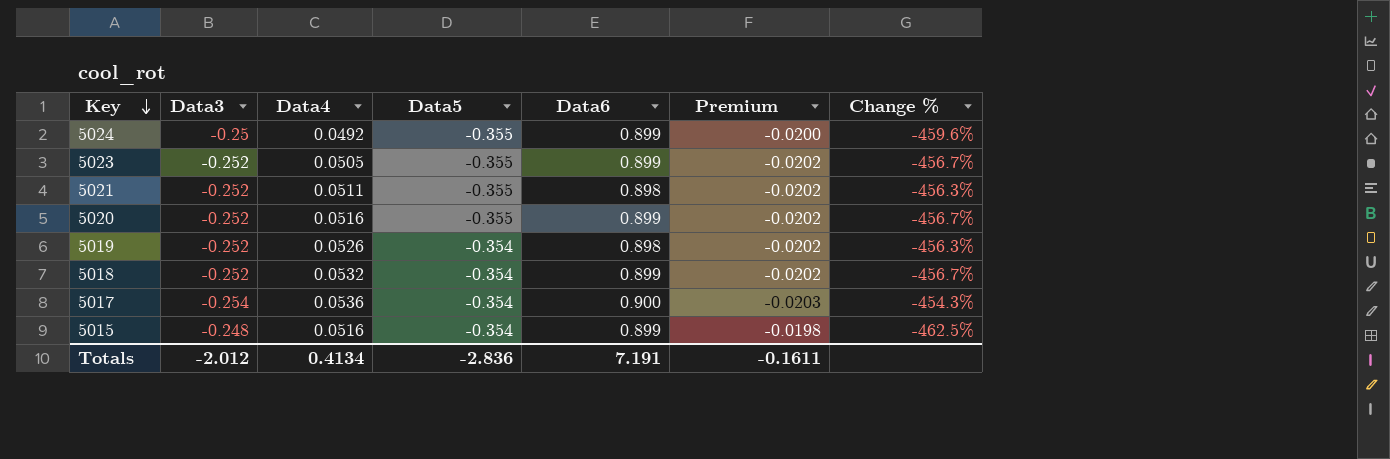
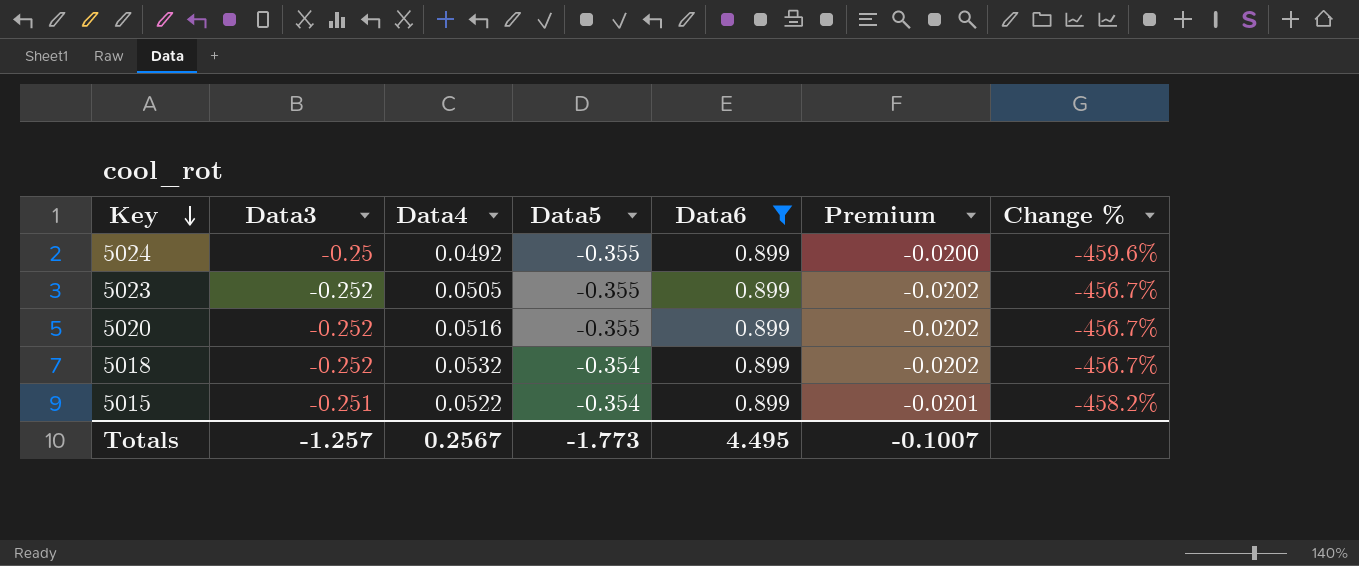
filter: none -> Data6 = 0.899
5015 | Data3: -0.248 -> -0.251
5015 | Data4: 0.0516 -> 0.0522
5015 | Premium: -0.0198 -> -0.0201
5015 | Change %: -462.5% -> -458.2%
Totals | Data3: -2.012 -> -1.257
Totals | Data4: 0.4134 -> 0.2567
Totals | Data5: -2.836 -> -1.773
Totals | Data6: 7.191 -> 4.495
Totals | Premium: -0.1611 -> -0.1007

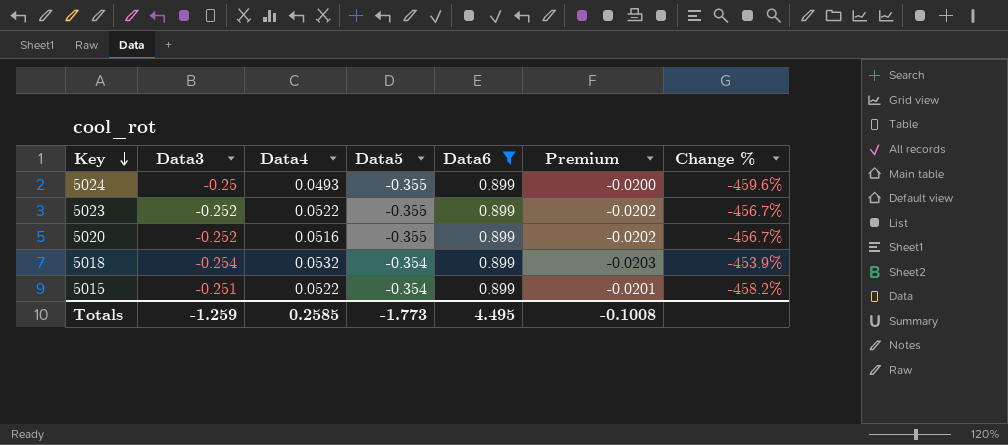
5024 | Data4: 0.0492 -> 0.0493
5023 | Data4: 0.0505 -> 0.0522
5018 | Data3: -0.252 -> -0.254
5018 | Premium: -0.0202 -> -0.0203
5018 | Change %: -456.7% -> -453.9%
Totals | Data3: -1.257 -> -1.259
Totals | Data4: 0.2567 -> 0.2585
Totals | Premium: -0.1007 -> -0.1008

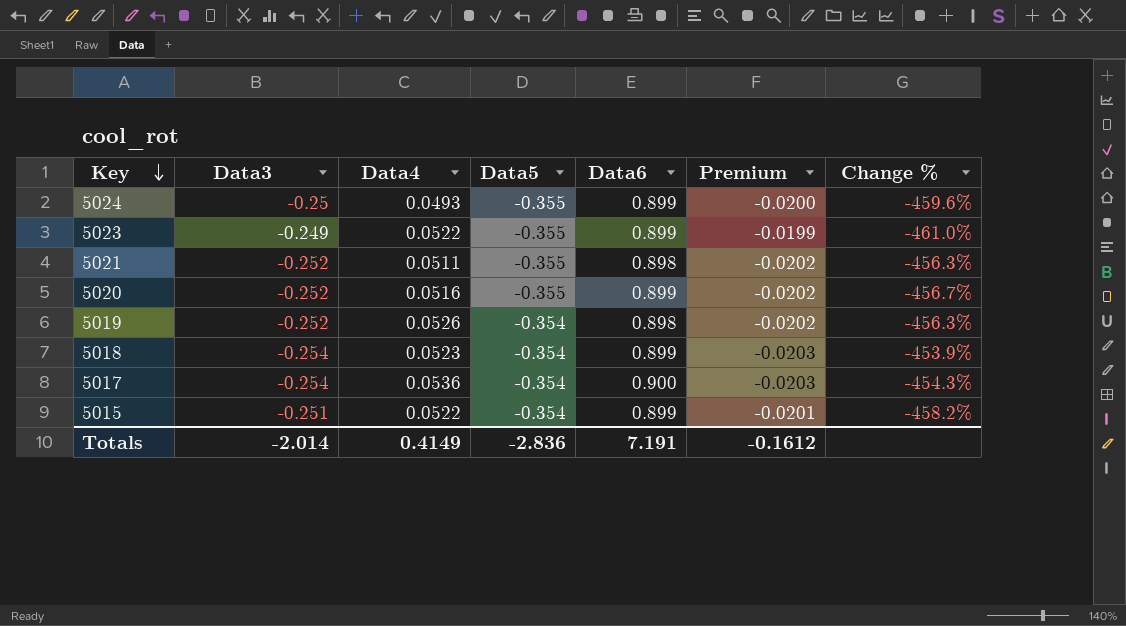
filter: Data6 = 0.899 -> none
5023 | Data3: -0.252 -> -0.249
5023 | Premium: -0.0202 -> -0.0199
5023 | Change %: -456.7% -> -461.0%
5018 | Data4: 0.0532 -> 0.0523
Totals | Data3: -1.259 -> -2.014
Totals | Data4: 0.2585 -> 0.4149
Totals | Data5: -1.773 -> -2.836
Totals | Data6: 4.495 -> 7.191
Totals | Premium: -0.1008 -> -0.1612

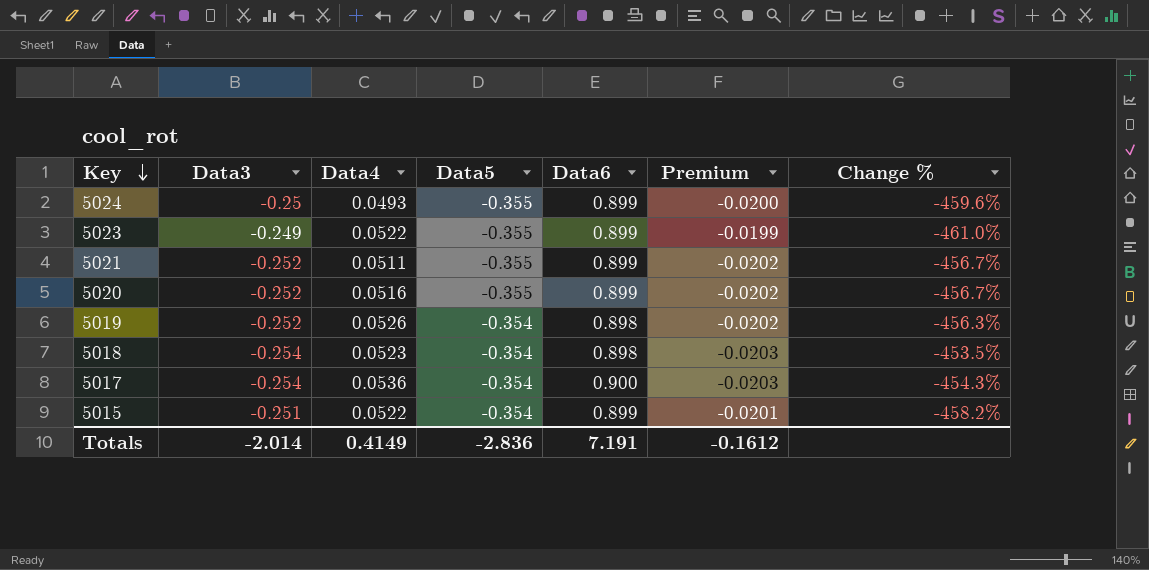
5021 | Data6: 0.898 -> 0.899
5021 | Change %: -456.3% -> -456.7%
5018 | Data6: 0.899 -> 0.898
5018 | Change %: -453.9% -> -453.5%

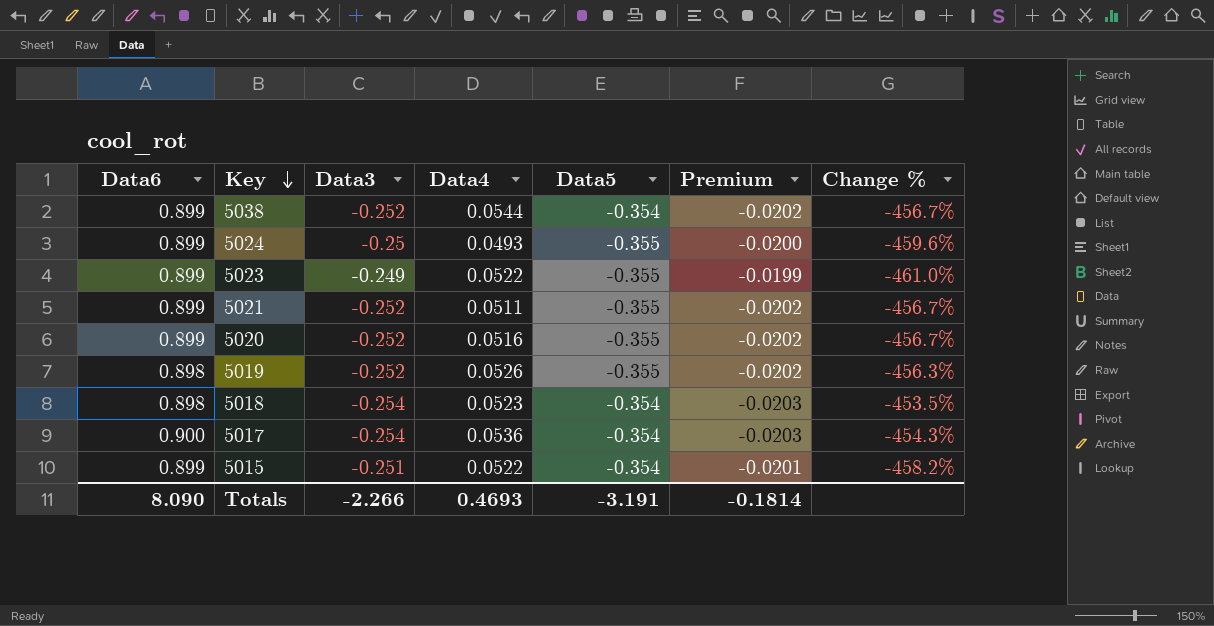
column Data6 | position: 5 -> 1
row 5038: none -> 0.899 | -0.252 | 0.0544 | -0.354 | -0.0202 | -456.7%
5019 | Data5: -0.354 -> -0.355
Totals | Data6: 7.191 -> 8.090
Totals | Data3: -2.014 -> -2.266
Totals | Data4: 0.4149 -> 0.4693
Totals | Data5: -2.836 -> -3.191
Totals | Premium: -0.1612 -> -0.1814

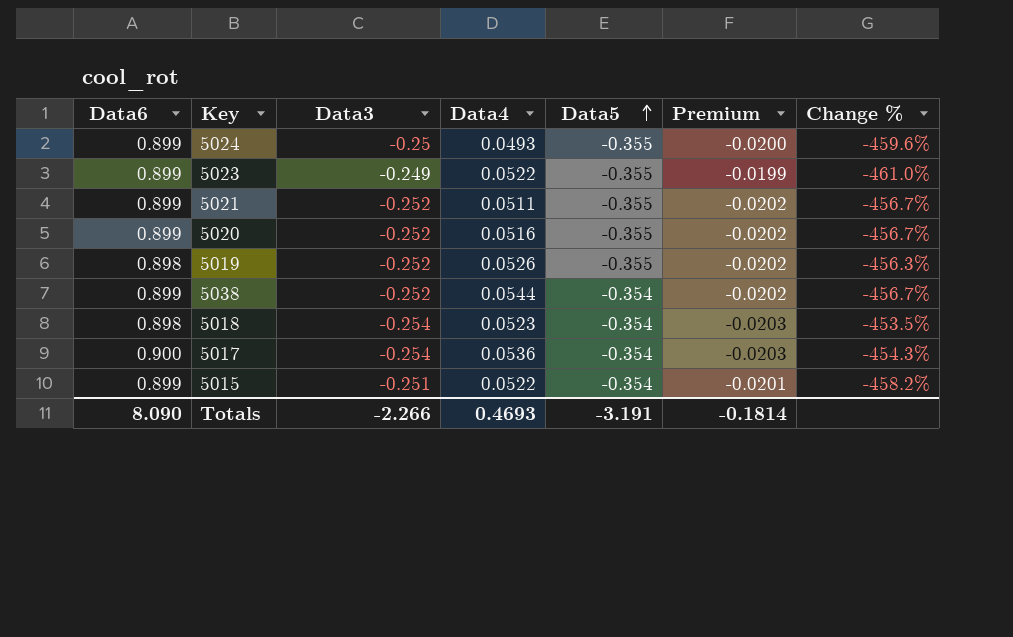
row order: Key descending -> Data5 ascending

